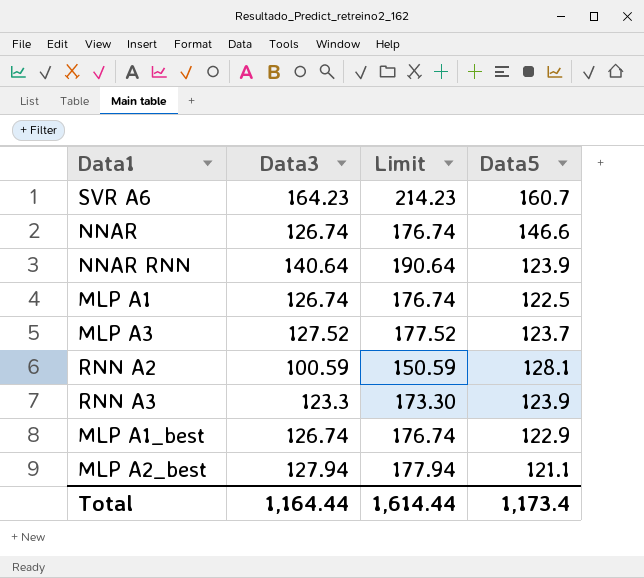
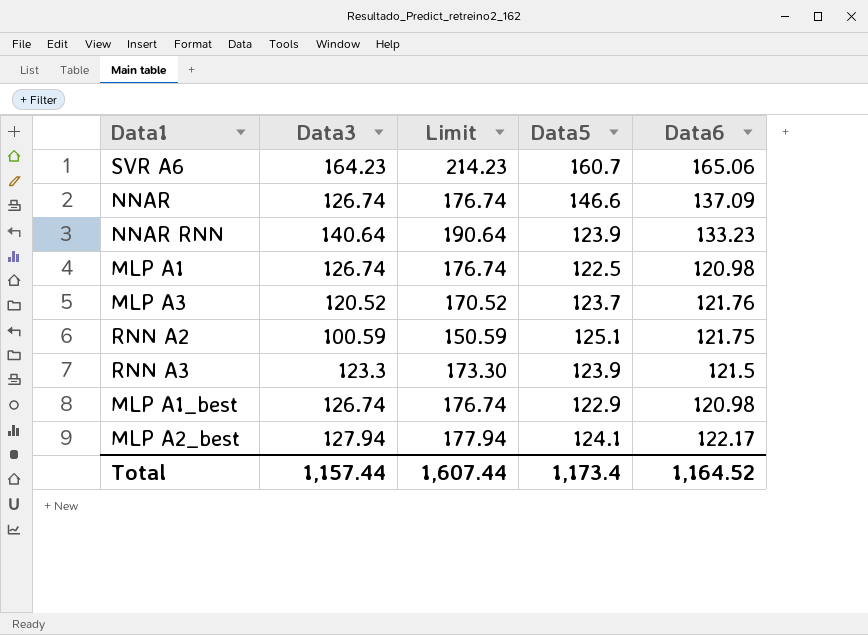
column Data6 | position: none -> 5
MLP A3 | Data3: 127.52 -> 120.52
MLP A3 | Limit: 177.52 -> 170.52
RNN A2 | Data5: 128.1 -> 125.1
MLP A2_best | Data5: 121.1 -> 124.1
Total | Data3: 1,164.44 -> 1,157.44
Total | Limit: 1,614.44 -> 1,607.44

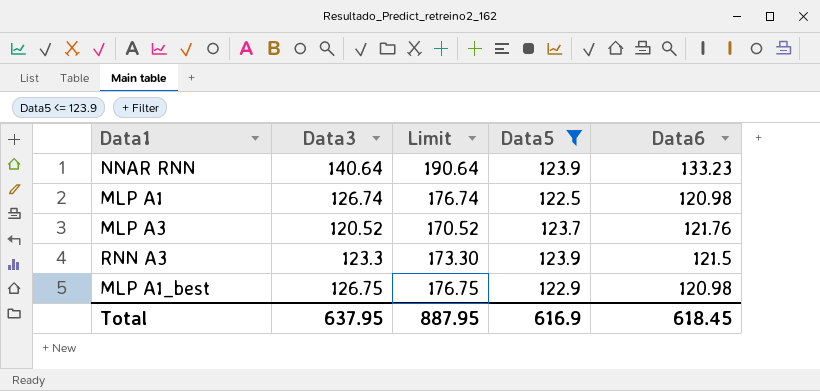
filter: none -> Data5 <= 123.9
MLP A1_best | Data3: 126.74 -> 126.75
MLP A1_best | Limit: 176.74 -> 176.75
Total | Data3: 1,157.44 -> 637.95
Total | Limit: 1,607.44 -> 887.95
Total | Data5: 1,173.4 -> 616.9
Total | Data6: 1,164.52 -> 618.45

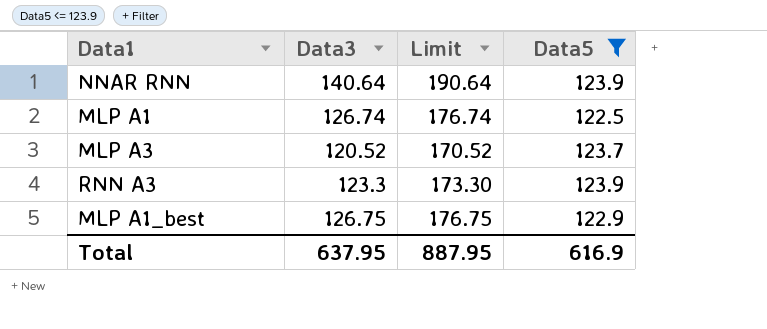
column Data6 | position: 5 -> none

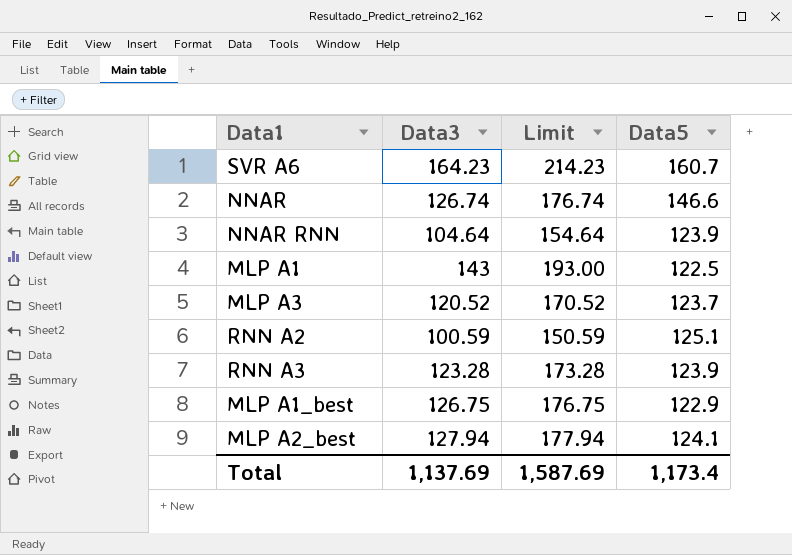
filter: Data5 <= 123.9 -> none
NNAR RNN | Data3: 140.64 -> 104.64
NNAR RNN | Limit: 190.64 -> 154.64
MLP A1 | Data3: 126.74 -> 143
MLP A1 | Limit: 176.74 -> 193.00
RNN A3 | Data3: 123.3 -> 123.28
RNN A3 | Limit: 173.30 -> 173.28
Total | Data3: 637.95 -> 1,137.69
Total | Limit: 887.95 -> 1,587.69
Total | Data5: 616.9 -> 1,173.4

